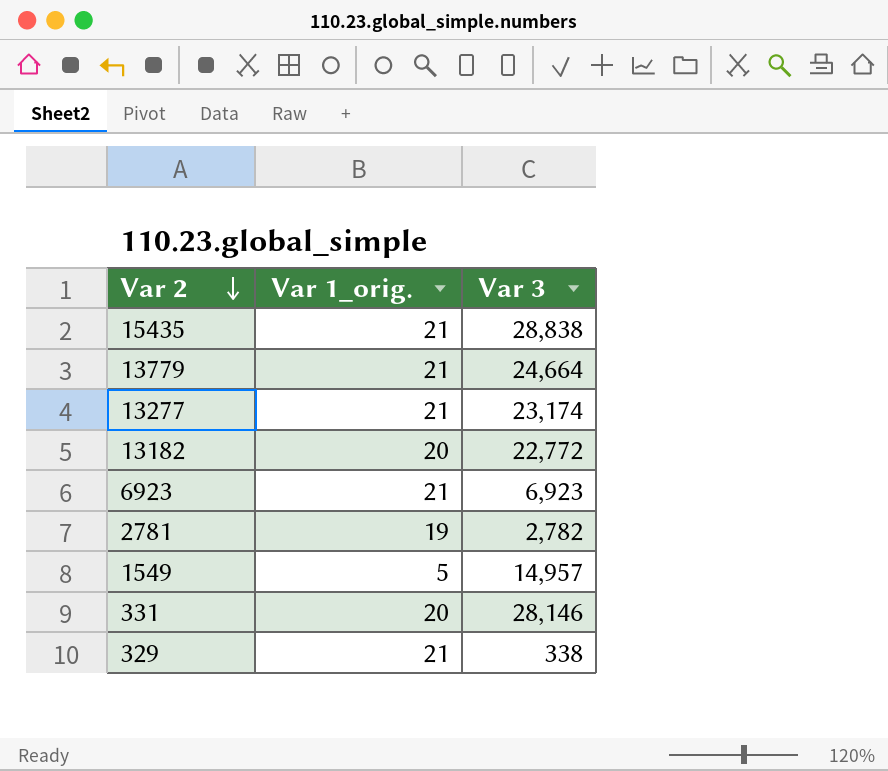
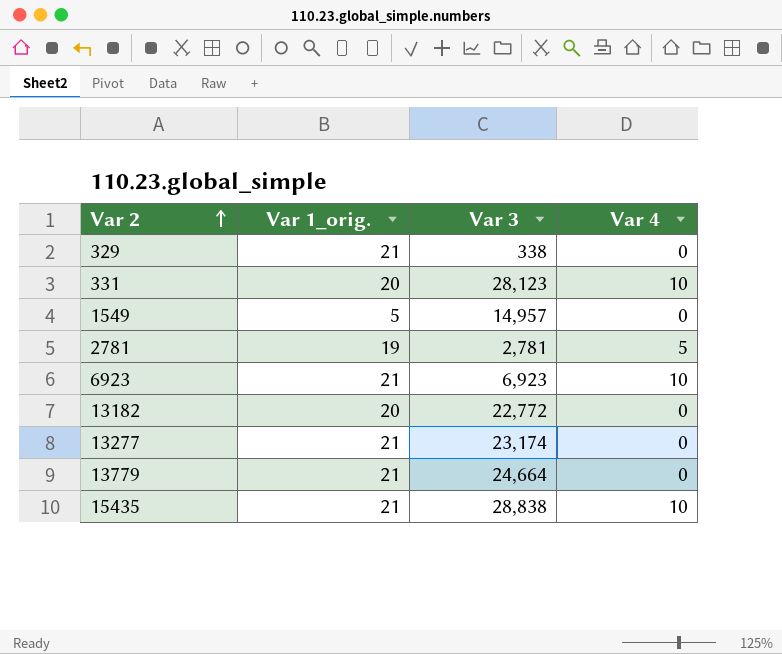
row order: Var 2 descending -> Var 2 ascending
column Var 4 | position: none -> 4
331 | Var 3: 28,146 -> 28,123
2781 | Var 3: 2,782 -> 2,781

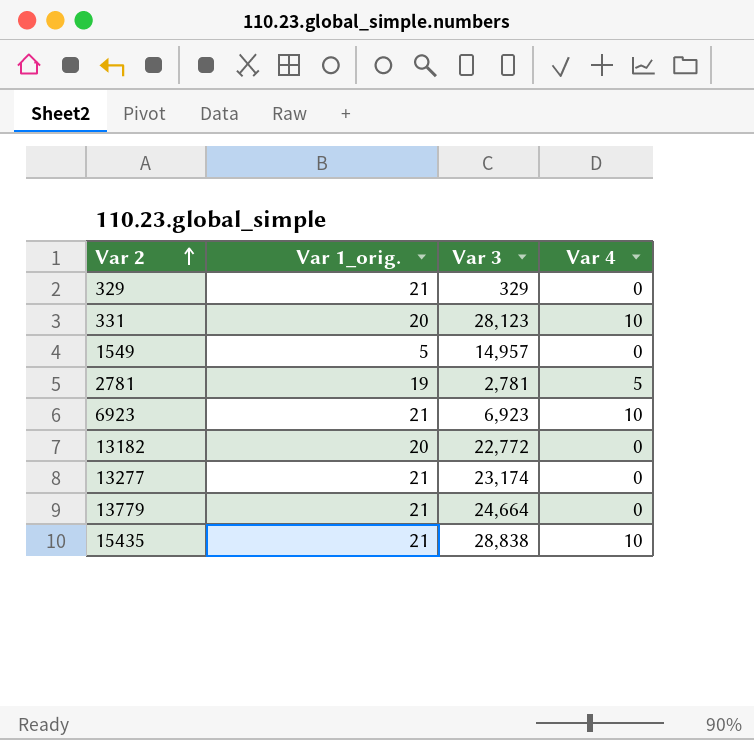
329 | Var 3: 338 -> 329

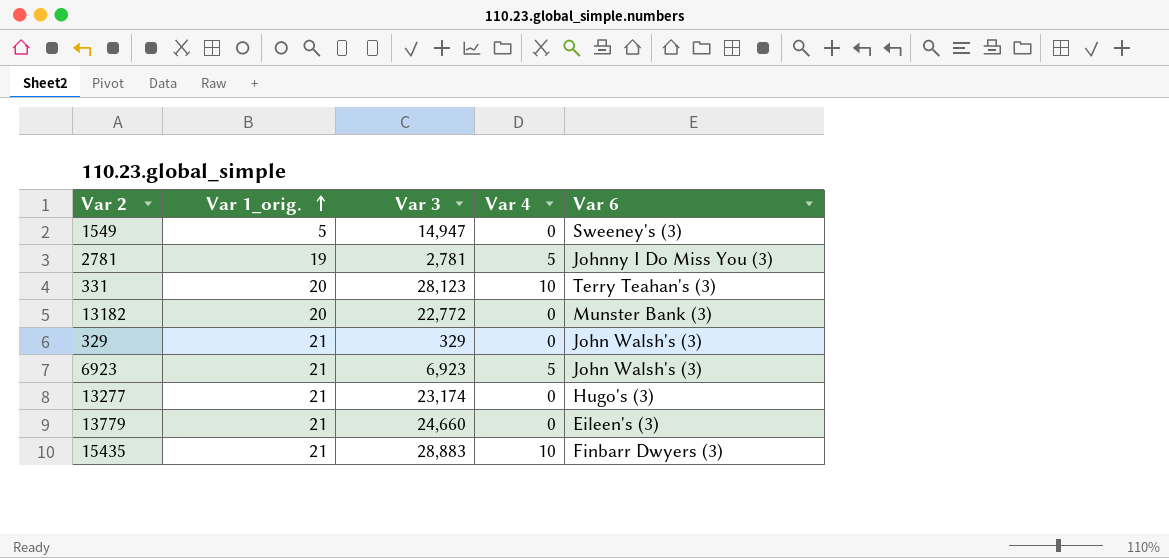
row order: Var 2 ascending -> Var 1_orig. ascending
column Var 6 | position: none -> 5
1549 | Var 3: 14,957 -> 14,947
6923 | Var 4: 10 -> 5
13779 | Var 3: 24,664 -> 24,660
15435 | Var 3: 28,838 -> 28,883

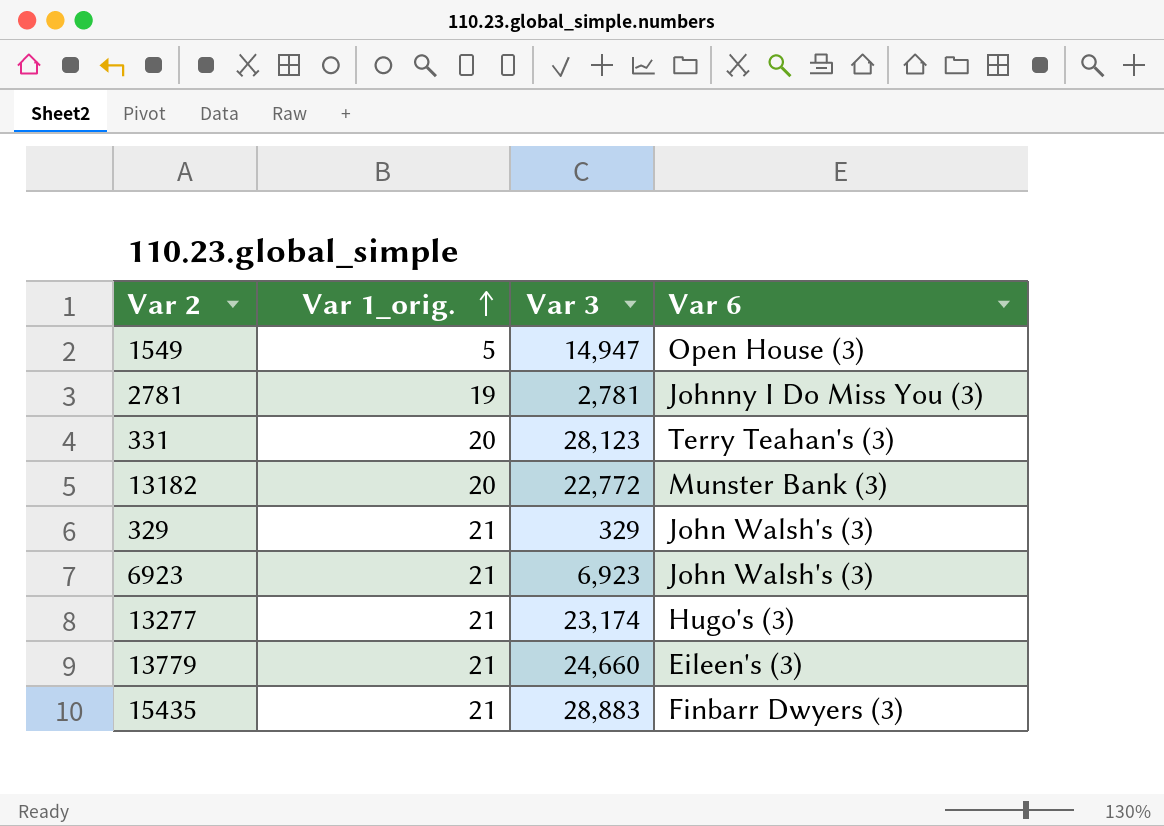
column Var 4 | position: 4 -> none
1549 | Var 6: Sweeney's (3) -> Open House (3)

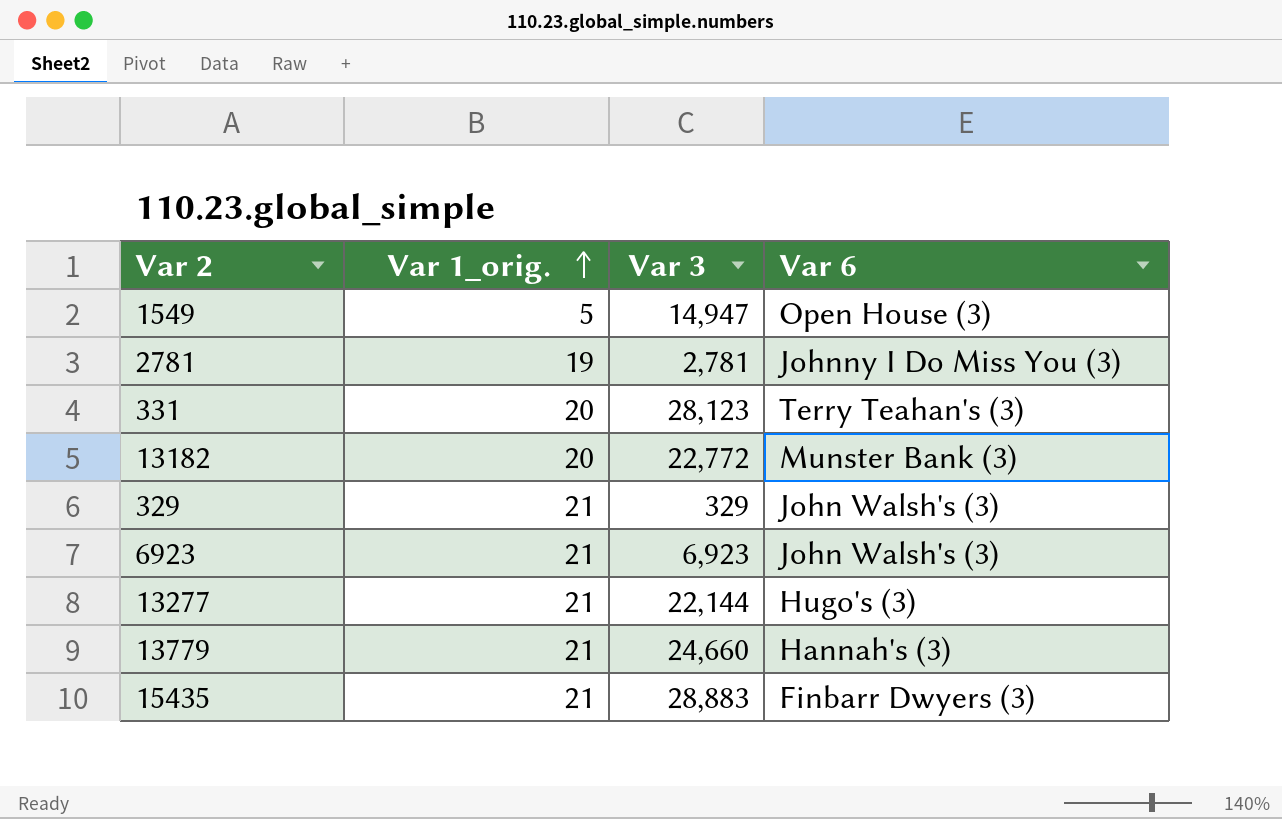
13277 | Var 3: 23,174 -> 22,144
13779 | Var 6: Eileen's (3) -> Hannah's (3)

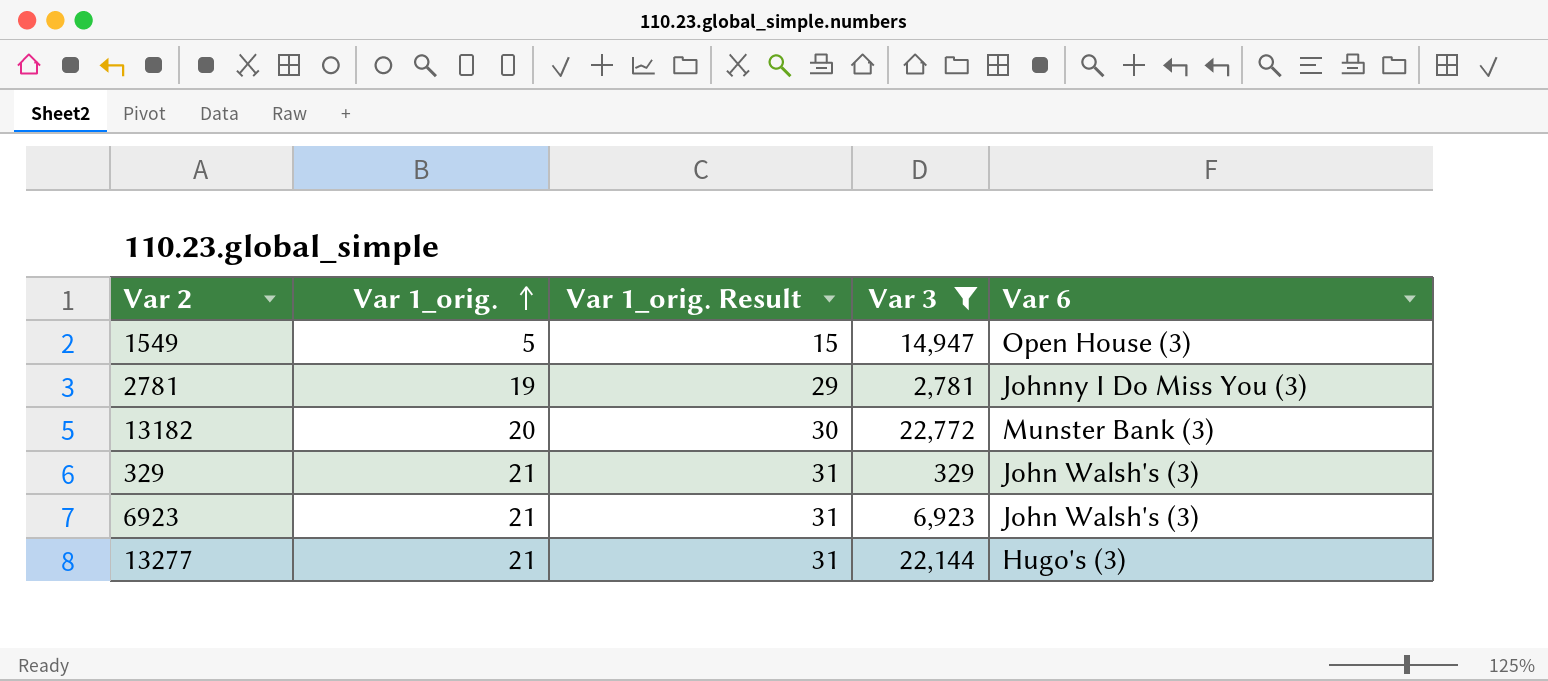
filter: none -> Var 3 <= 22,772
column Var 1_orig. Result | formula: none -> [Var 1_orig.] + 10

